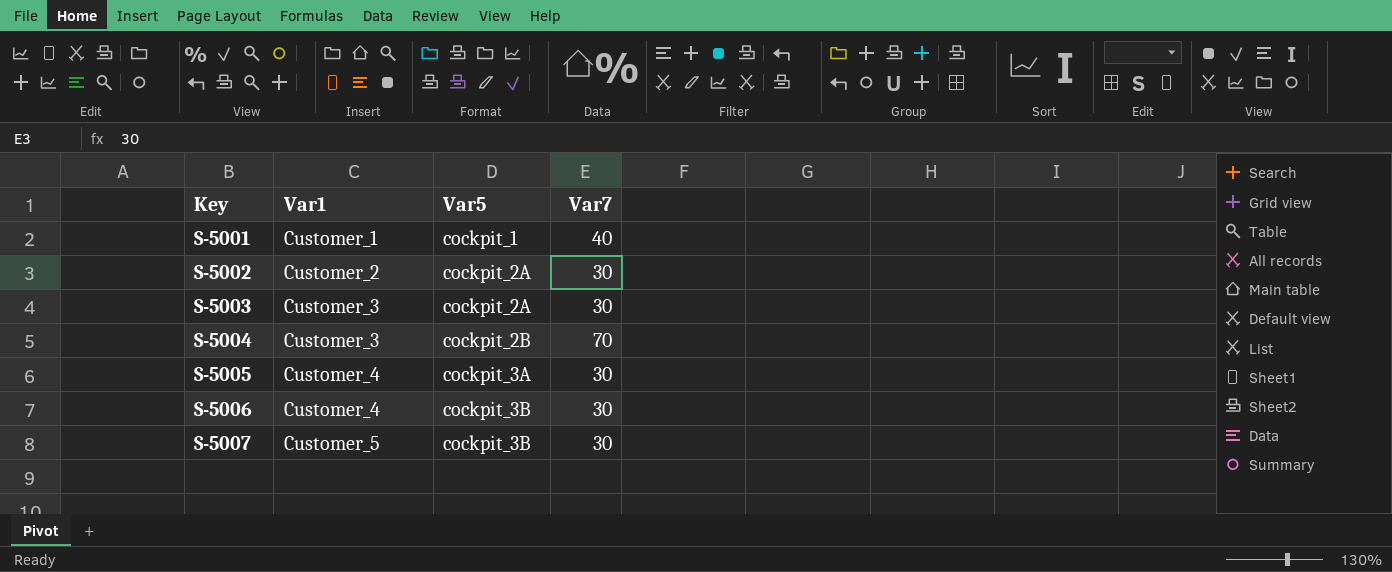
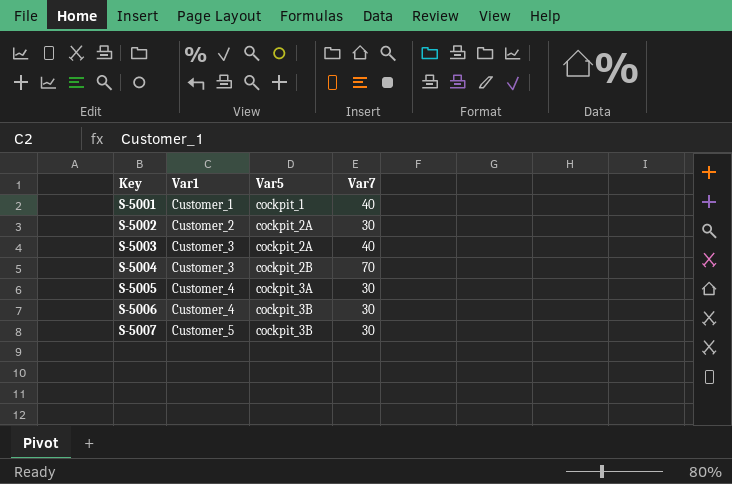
S-5003 | Var7: 30 -> 40

